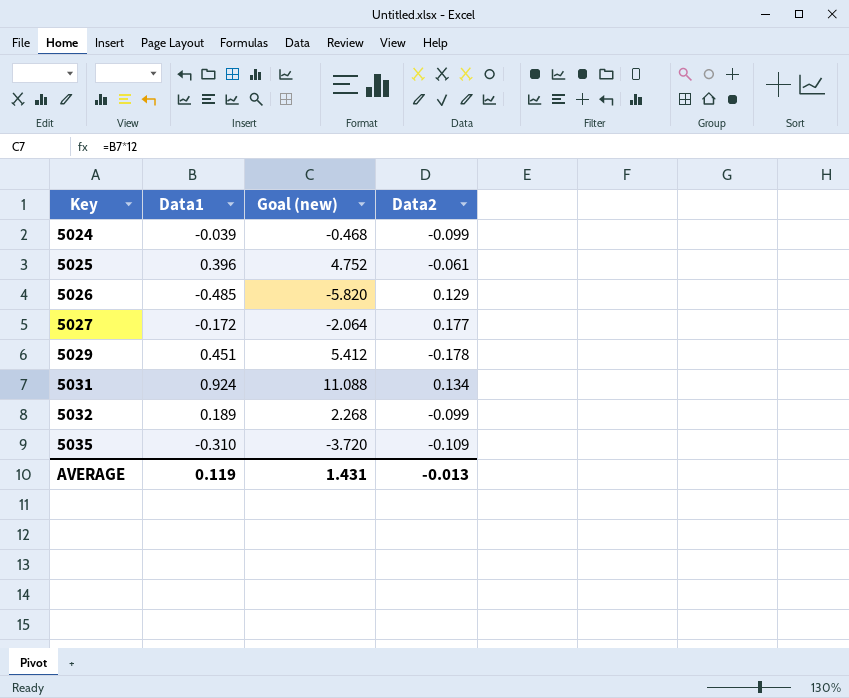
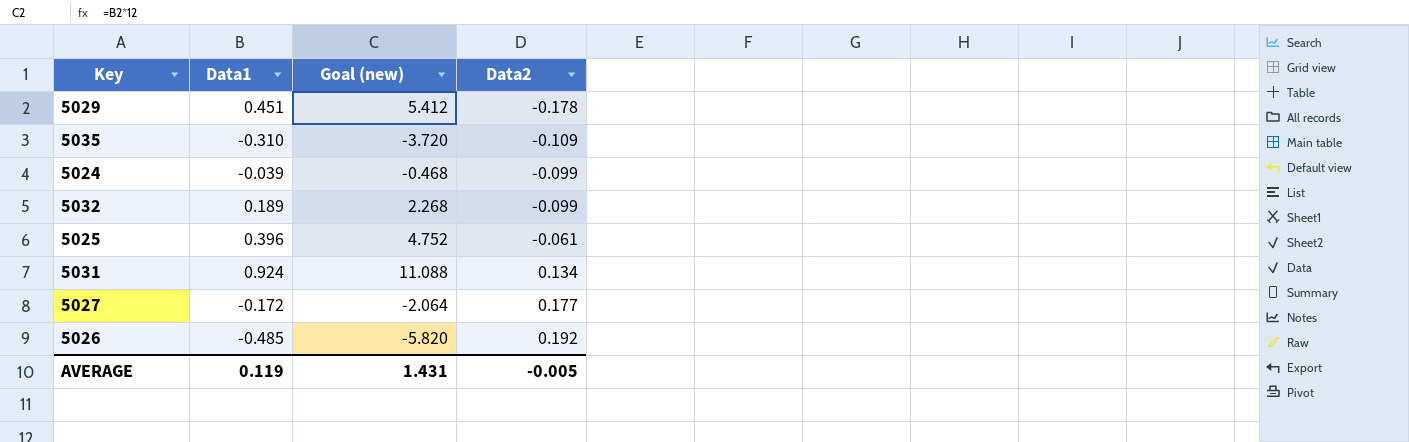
row order: Key ascending -> Data2 ascending
5026 | Data2: 0.129 -> 0.192
AVERAGE | Data2: -0.013 -> -0.005

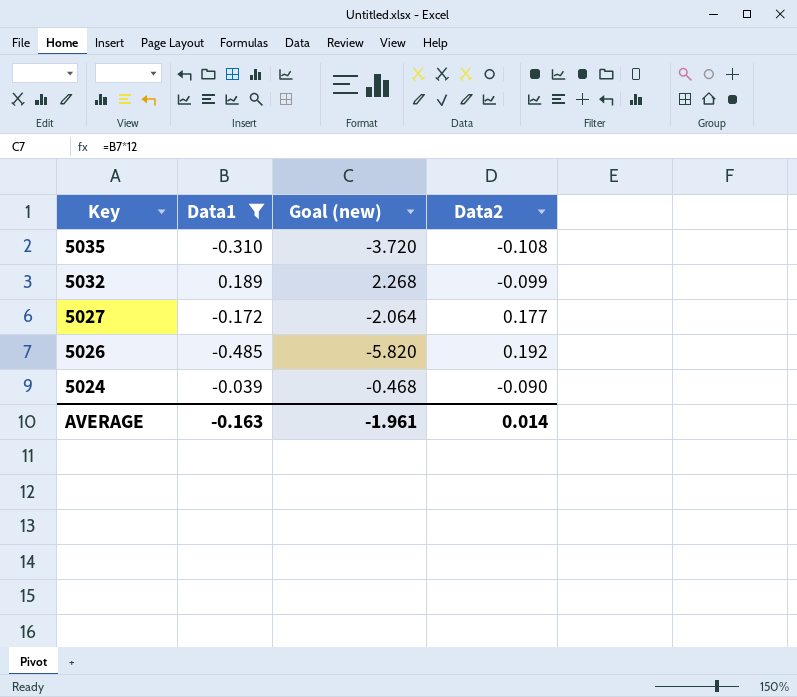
filter: none -> Data1 <= 0.189
row order: Data2 ascending -> Key descending
5035 | Data2: -0.109 -> -0.108
5024 | Data2: -0.099 -> -0.090
AVERAGE | Data1: 0.119 -> -0.163
AVERAGE | Goal (new): 1.431 -> -1.961
AVERAGE | Data2: -0.005 -> 0.014

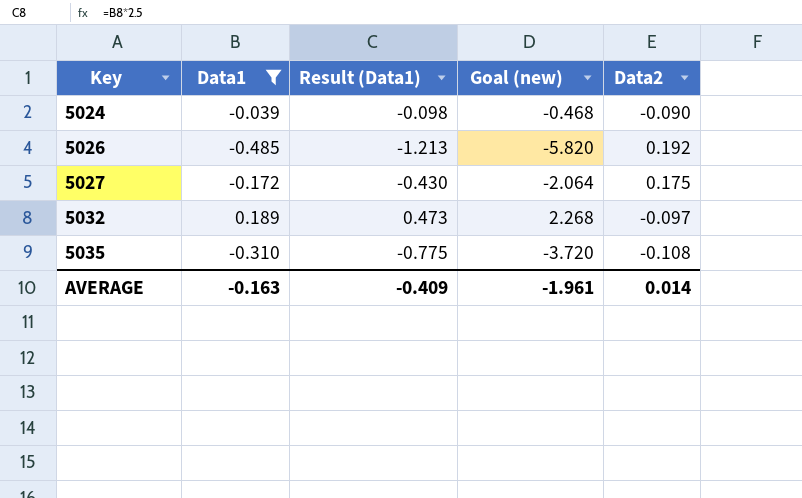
row order: Key descending -> Key ascending
column Result (Data1) | formula: none -> [Data1] * 2.5
5027 | Data2: 0.177 -> 0.175
5032 | Data2: -0.099 -> -0.097

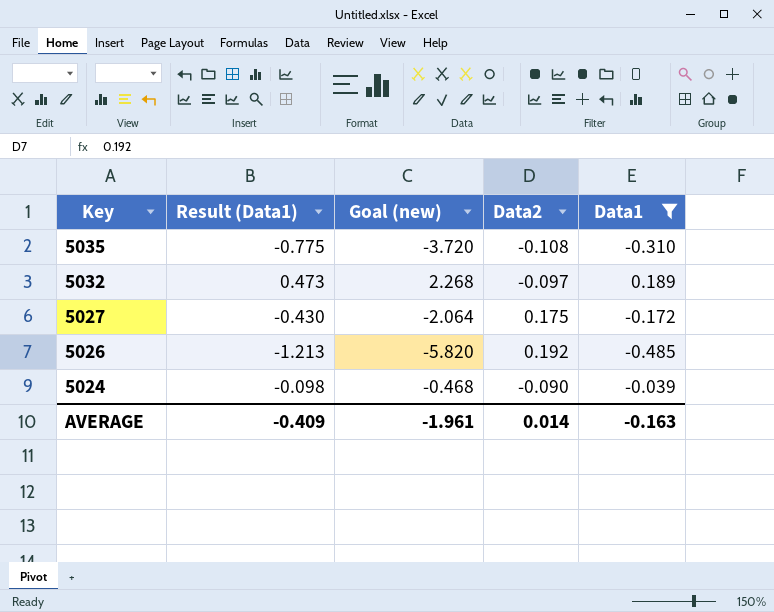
row order: Key ascending -> Key descending
column Data1 | position: 2 -> 5

